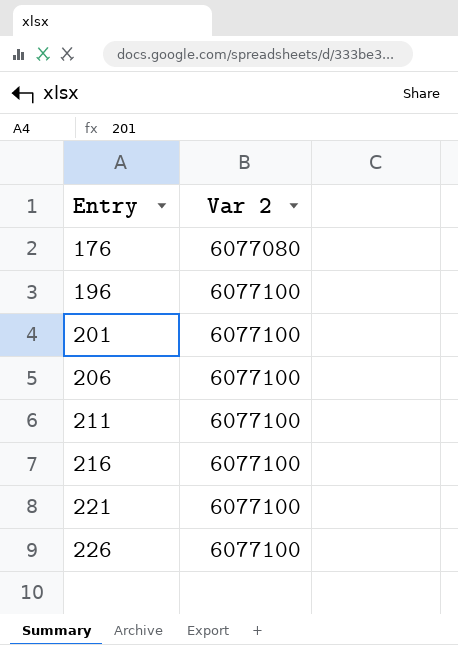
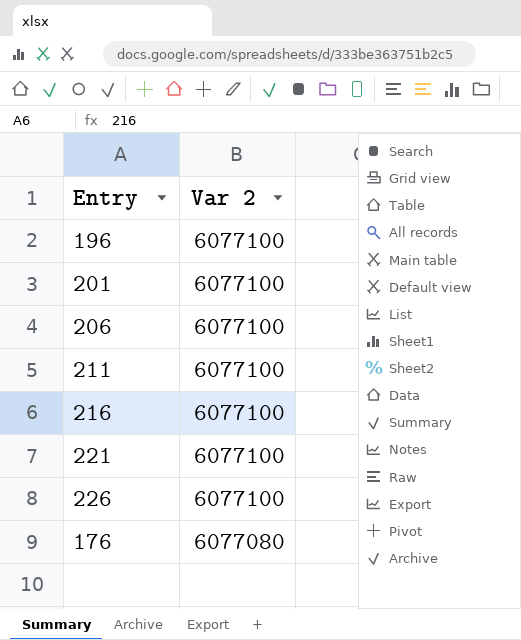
row order: Entry ascending -> Var 2 descending

